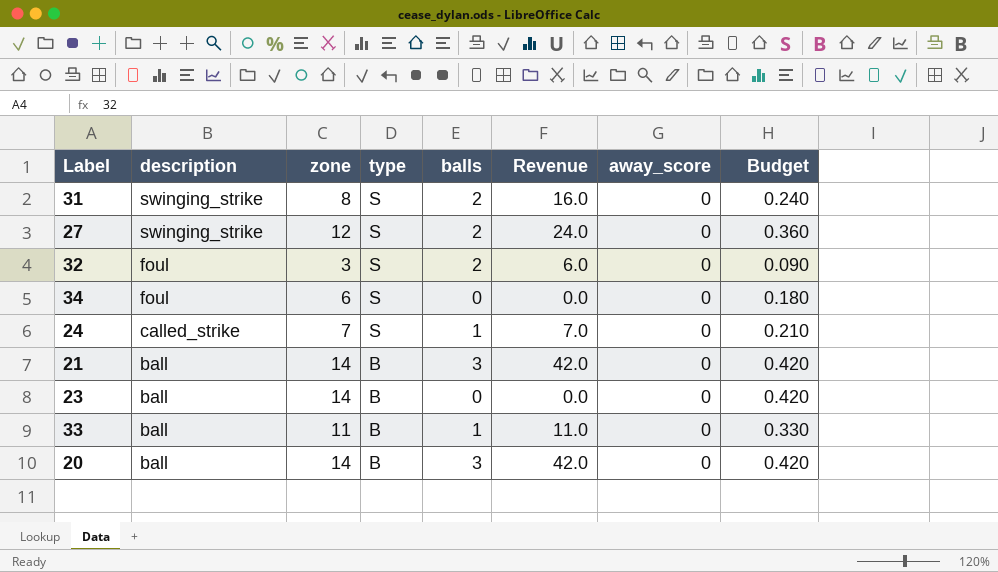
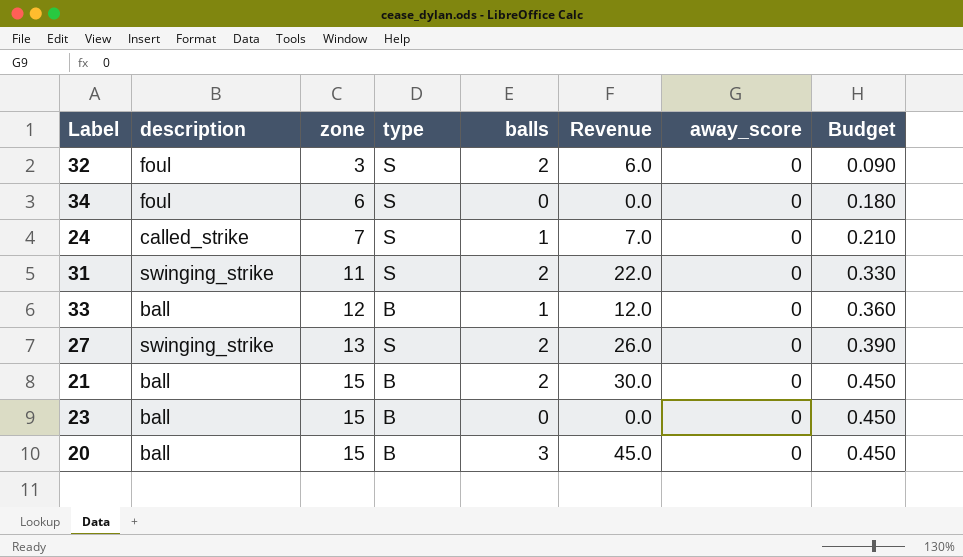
row order: description descending -> zone ascending
31 | zone: 8 -> 11
31 | Revenue: 16.0 -> 22.0
31 | Budget: 0.240 -> 0.330
33 | zone: 11 -> 12
33 | Revenue: 11.0 -> 12.0
33 | Budget: 0.330 -> 0.360
27 | zone: 12 -> 13
27 | Revenue: 24.0 -> 26.0
27 | Budget: 0.360 -> 0.390
21 | zone: 14 -> 15
21 | balls: 3 -> 2
21 | Revenue: 42.0 -> 30.0
21 | Budget: 0.420 -> 0.450
23 | zone: 14 -> 15
23 | Budget: 0.420 -> 0.450
20 | zone: 14 -> 15
20 | Revenue: 42.0 -> 45.0
20 | Budget: 0.420 -> 0.450

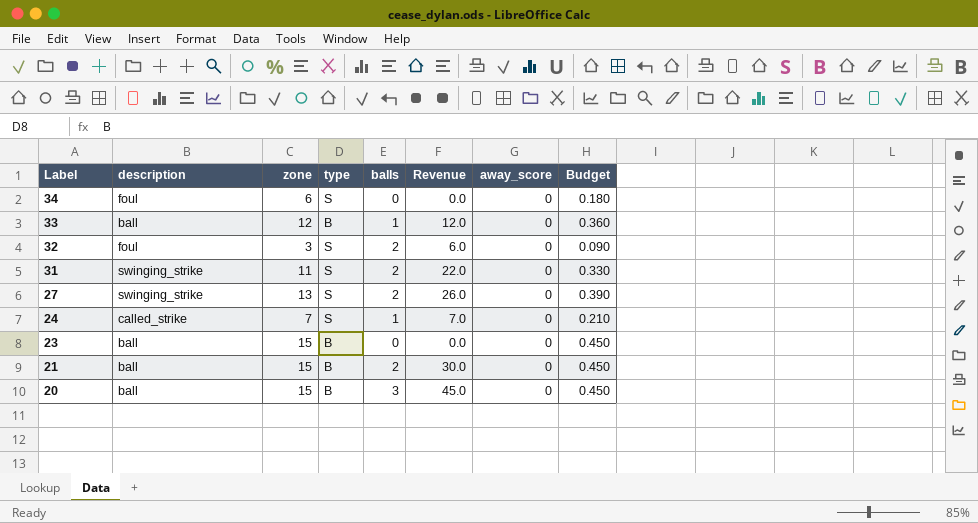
row order: zone ascending -> Label descending

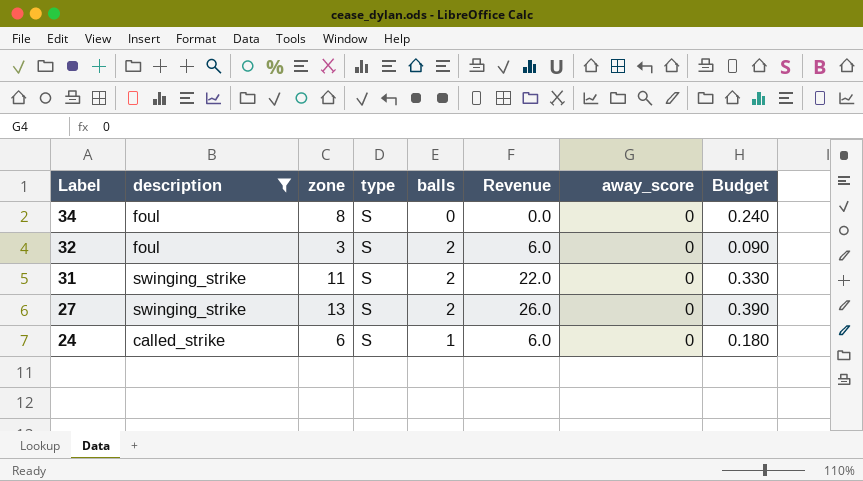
filter: none -> description != ball
34 | zone: 6 -> 8
34 | Budget: 0.180 -> 0.240
24 | zone: 7 -> 6
24 | Revenue: 7.0 -> 6.0
24 | Budget: 0.210 -> 0.180

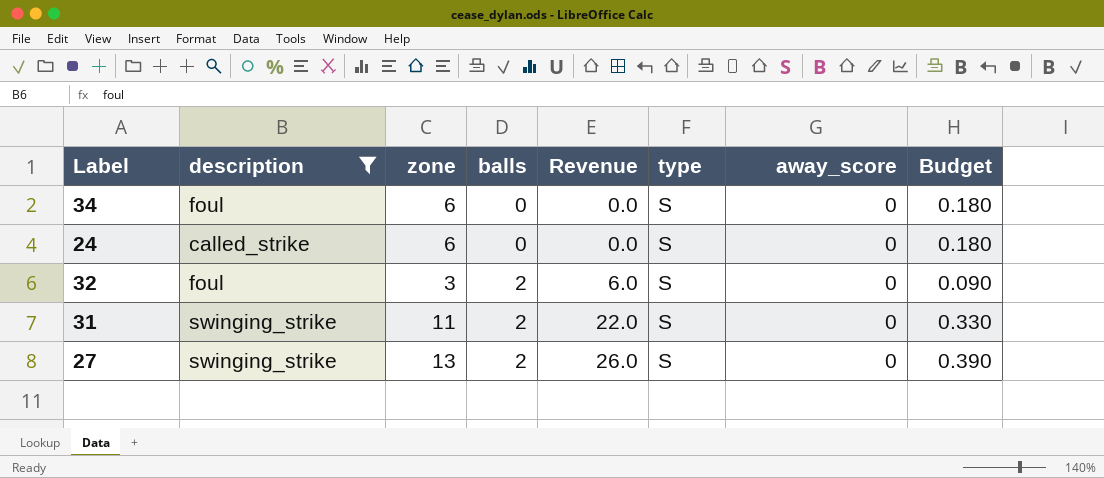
row order: Label descending -> balls ascending
column type | position: 4 -> 6
34 | zone: 8 -> 6
34 | Budget: 0.240 -> 0.180
24 | balls: 1 -> 0
24 | Revenue: 6.0 -> 0.0

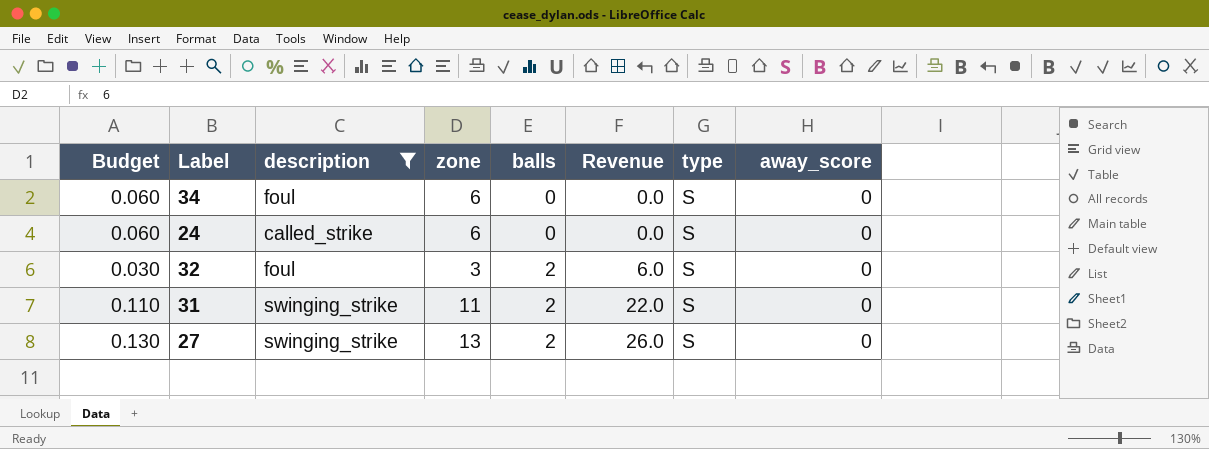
column Budget | formula: [zone] * 0.03 -> [zone] * 0.01
column Budget | position: 8 -> 1

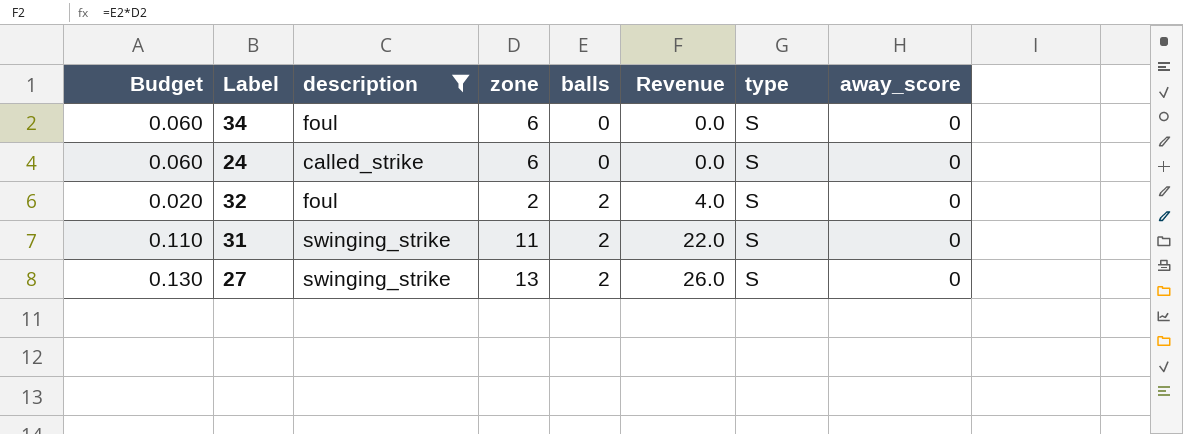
32 | Budget: 0.030 -> 0.020
32 | zone: 3 -> 2
32 | Revenue: 6.0 -> 4.0

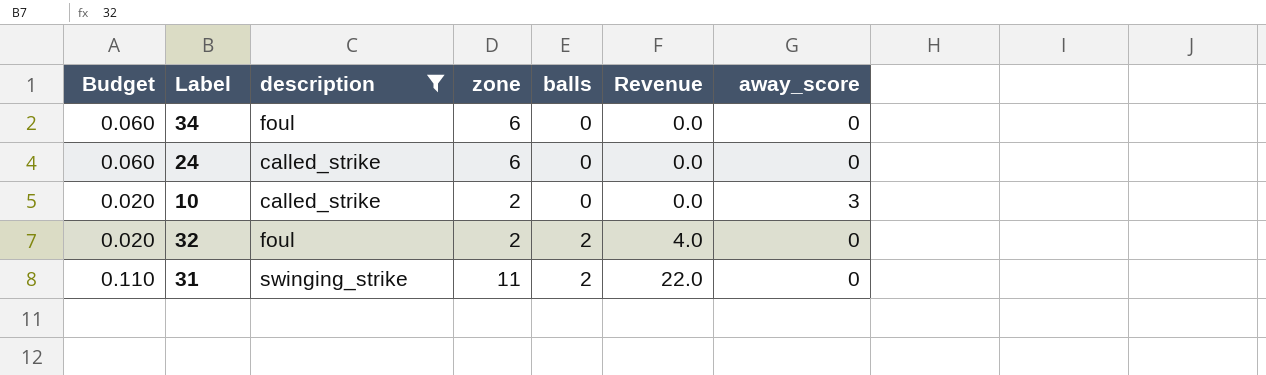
column type | position: 7 -> none
row 27: 0.130 | swinging_strike | 13 | 2 | 26.0 | S | 0 -> none
row 10: none -> 0.020 | called_strike | 2 | 0 | 0.0 | 3

